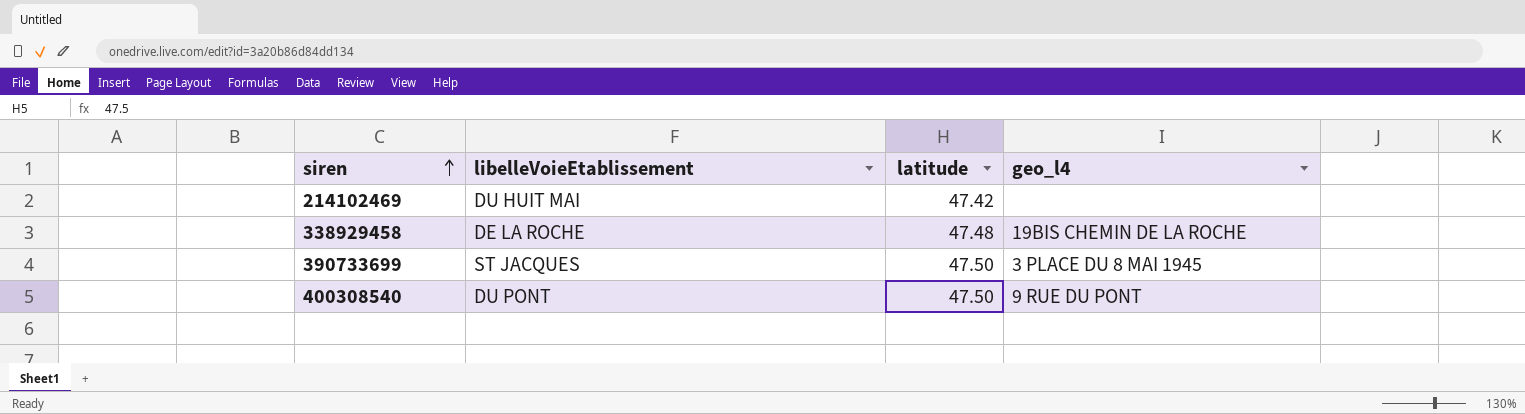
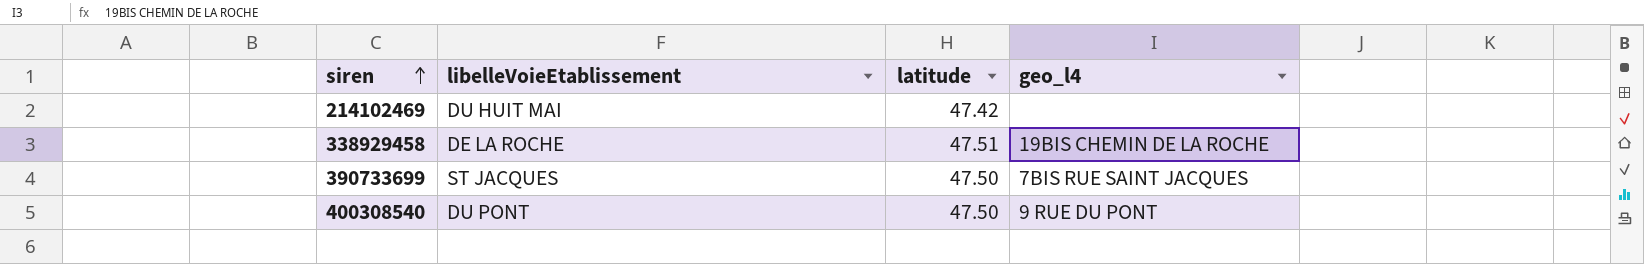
338929458 | latitude: 47.48 -> 47.51
390733699 | geo_l4: 3 PLACE DU 8 MAI 1945 -> 7BIS RUE SAINT JACQUES

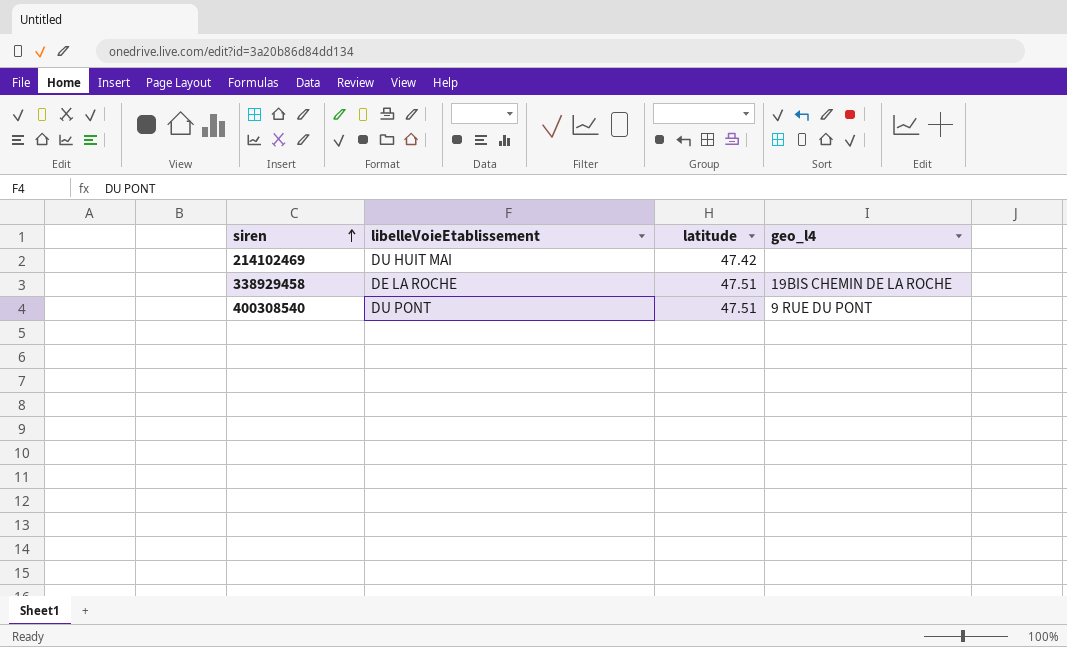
row 390733699: ST JACQUES | 47.50 | 7BIS RUE SAINT JACQUES -> none
400308540 | latitude: 47.50 -> 47.51

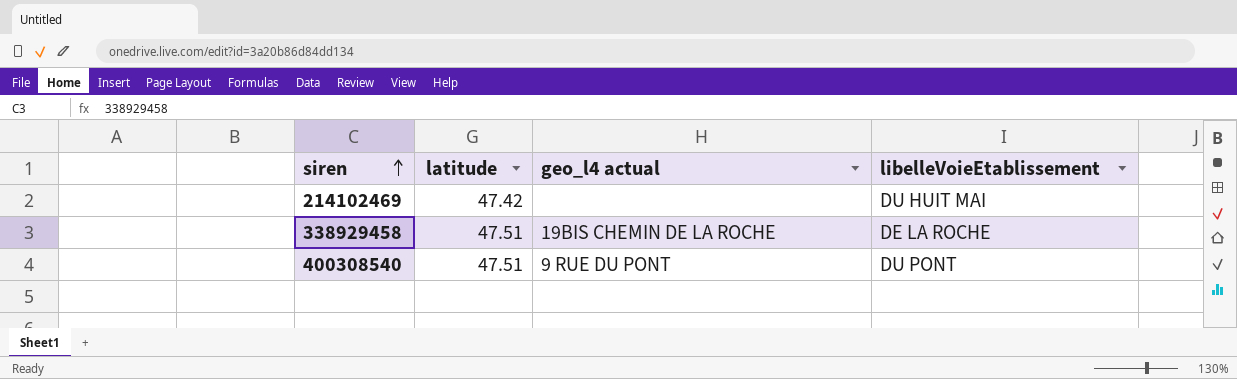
column name: geo_l4 -> geo_l4 actual
column libelleVoieEtablissement | position: 2 -> 4

